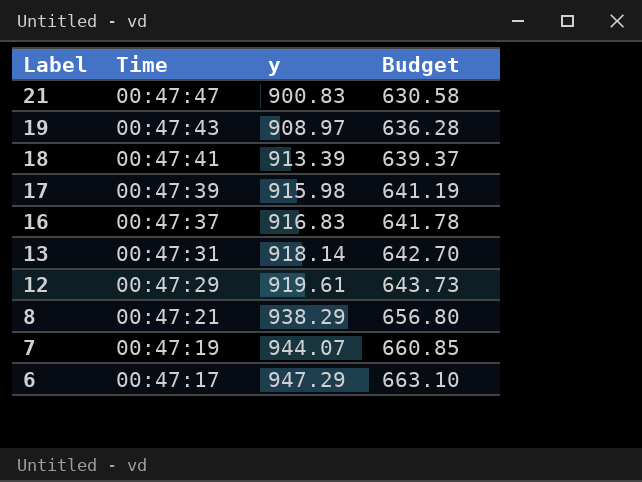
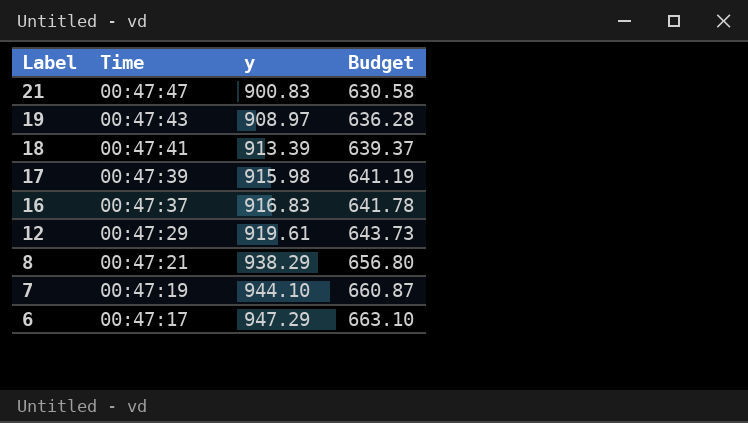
row 13: 00:47:31 | 918.14 | 642.70 -> none
7 | y: 944.07 -> 944.10
7 | Budget: 660.85 -> 660.87

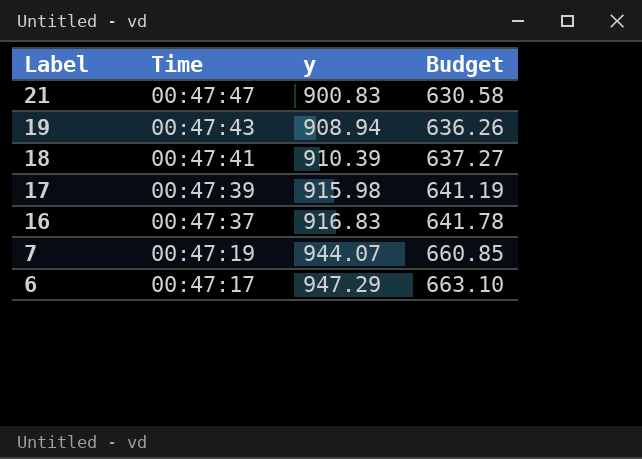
row 12: 00:47:29 | 919.61 | 643.73 -> none
row 8: 00:47:21 | 938.29 | 656.80 -> none
19 | y: 908.97 -> 908.94
19 | Budget: 636.28 -> 636.26
18 | y: 913.39 -> 910.39
18 | Budget: 639.37 -> 637.27
7 | y: 944.10 -> 944.07
7 | Budget: 660.87 -> 660.85

